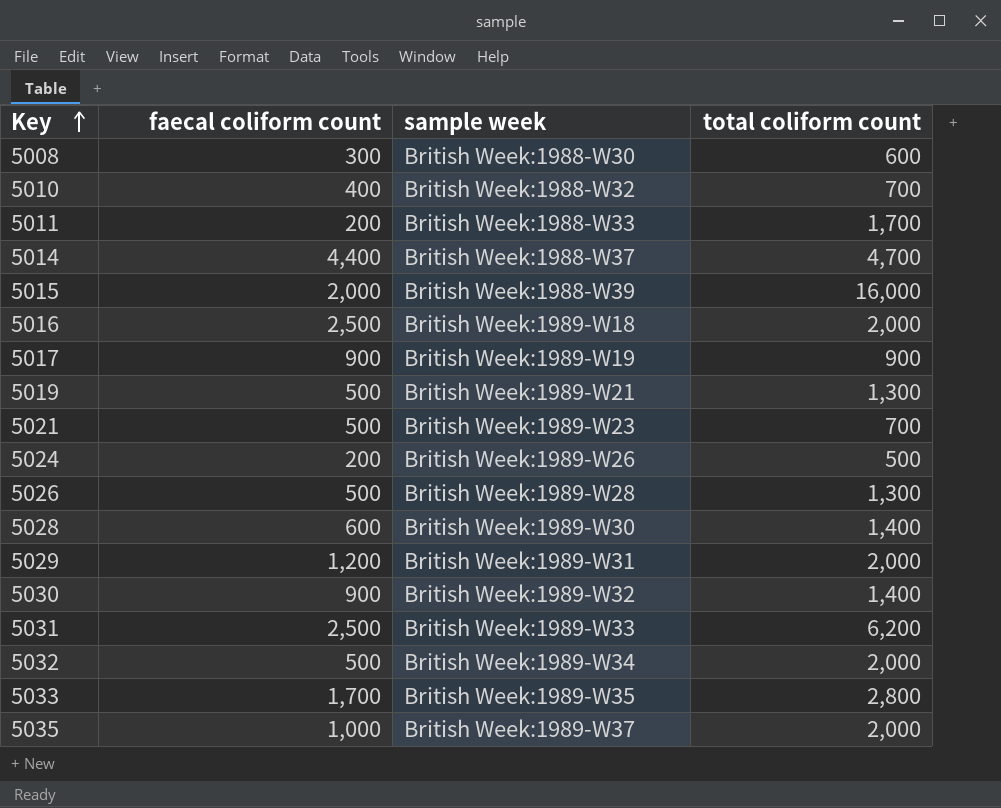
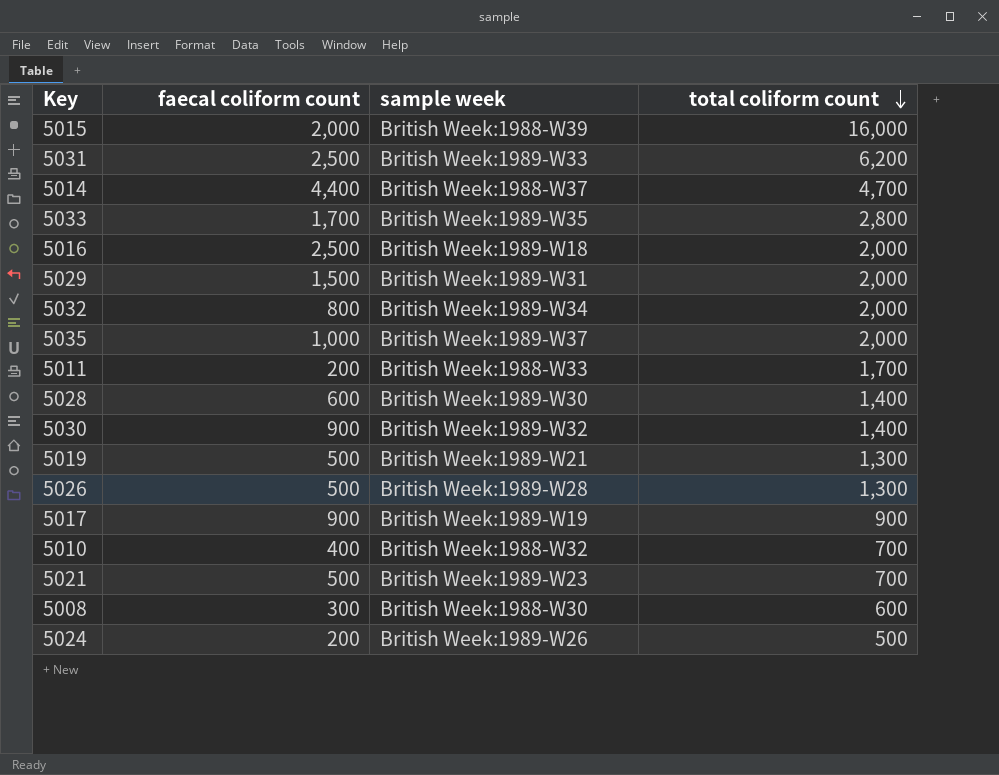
row order: Key ascending -> total coliform count descending
5029 | faecal coliform count: 1,200 -> 1,500
5032 | faecal coliform count: 500 -> 800

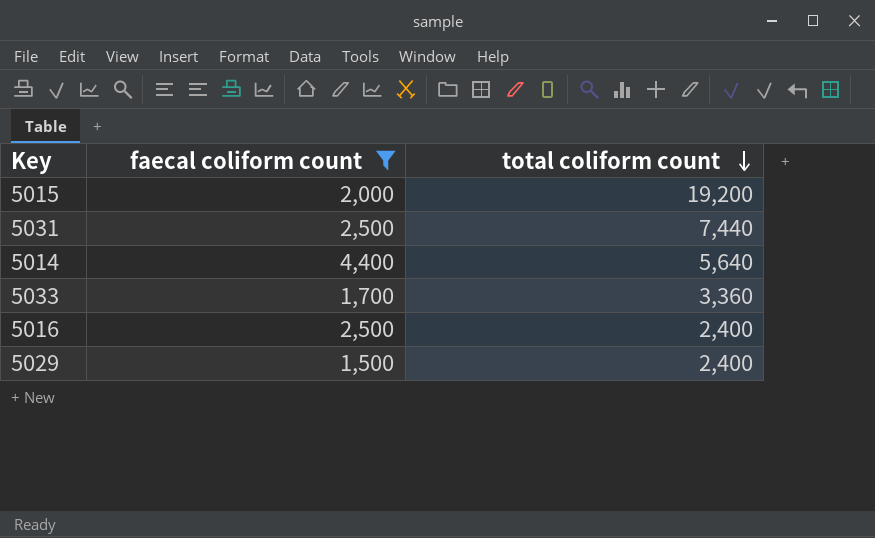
filter: none -> faecal coliform count >= 1,500
column sample week | position: 3 -> none
5015 | total coliform count: 16,000 -> 19,200
5031 | total coliform count: 6,200 -> 7,440
5014 | total coliform count: 4,700 -> 5,640
5033 | total coliform count: 2,800 -> 3,360
5016 | total coliform count: 2,000 -> 2,400
5029 | total coliform count: 2,000 -> 2,400

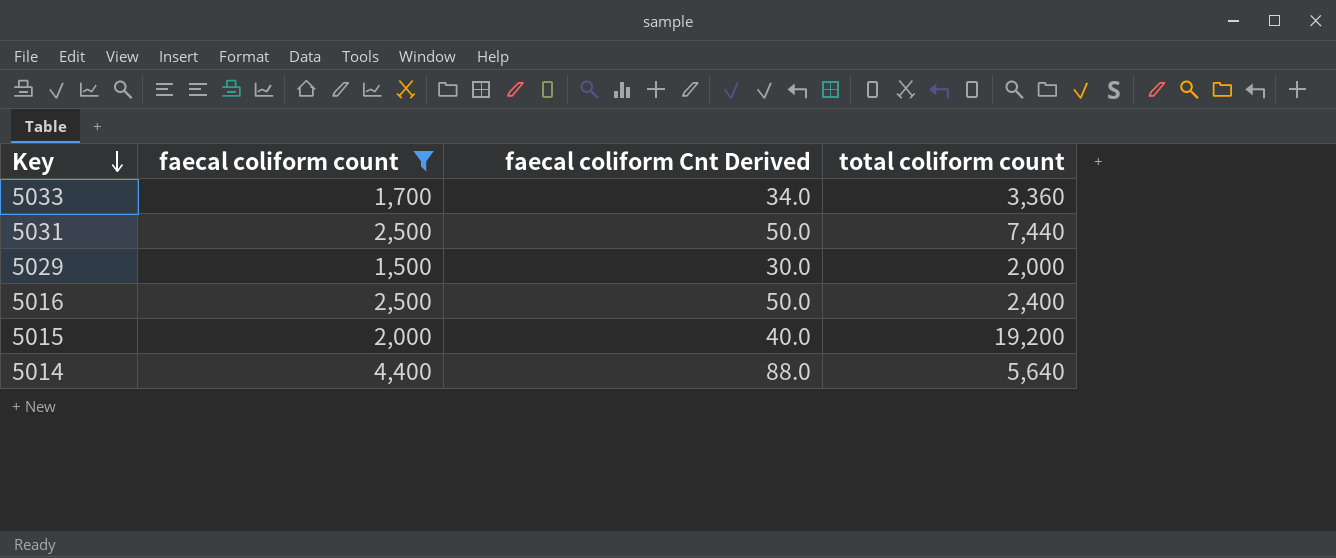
row order: total coliform count descending -> Key descending
column faecal coliform Cnt Derived | formula: none -> [faecal coliform count] * 0.02
5029 | total coliform count: 2,400 -> 2,000

